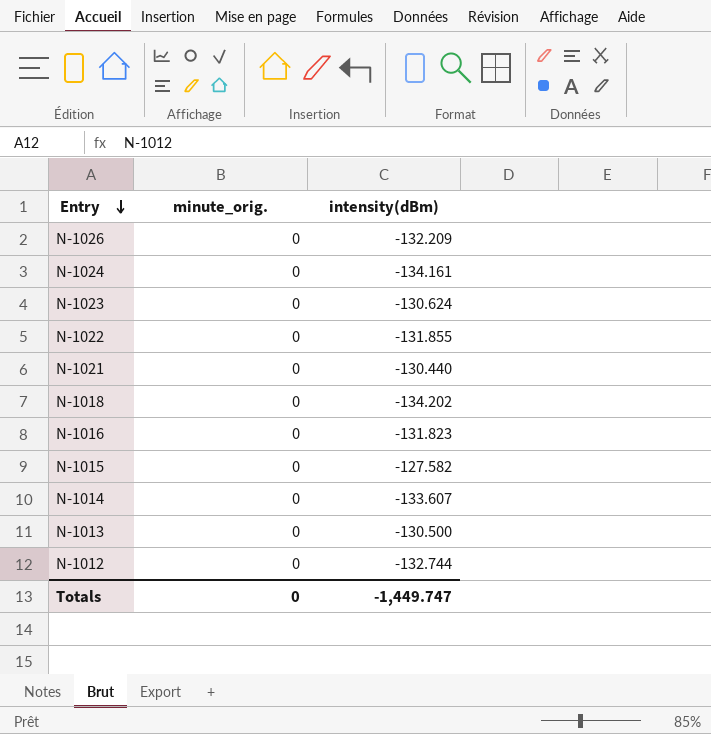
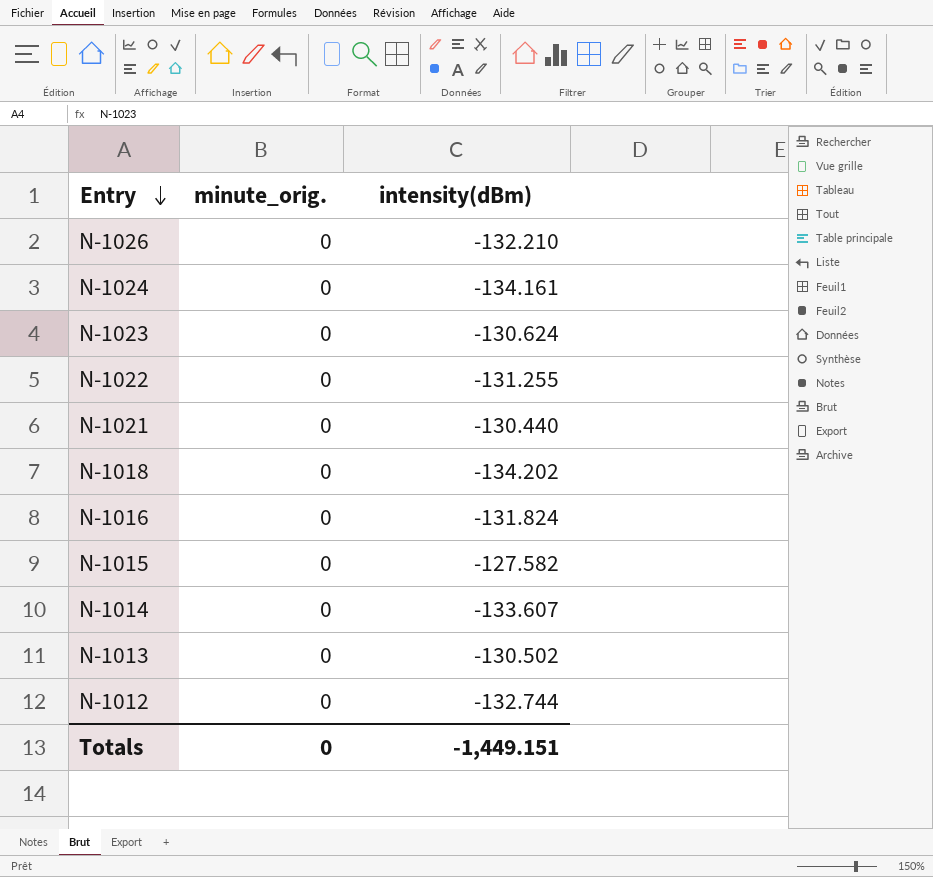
N-1026 | intensity(dBm): -132.209 -> -132.210
N-1022 | intensity(dBm): -131.855 -> -131.255
N-1016 | intensity(dBm): -131.823 -> -131.824
N-1013 | intensity(dBm): -130.500 -> -130.502
Totals | intensity(dBm): -1,449.747 -> -1,449.151

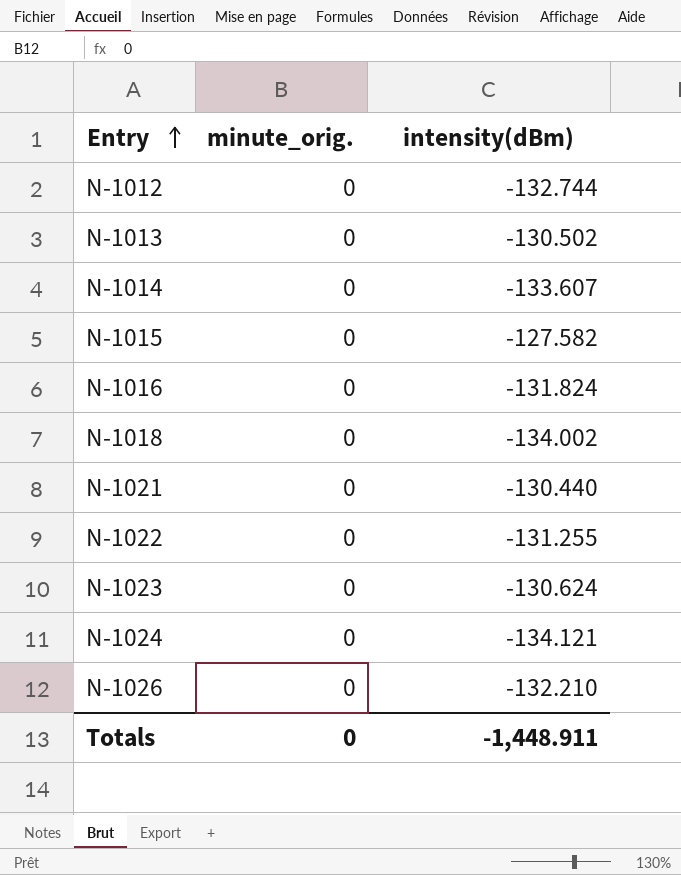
row order: Entry descending -> Entry ascending
N-1018 | intensity(dBm): -134.202 -> -134.002
N-1024 | intensity(dBm): -134.161 -> -134.121
Totals | intensity(dBm): -1,449.151 -> -1,448.911

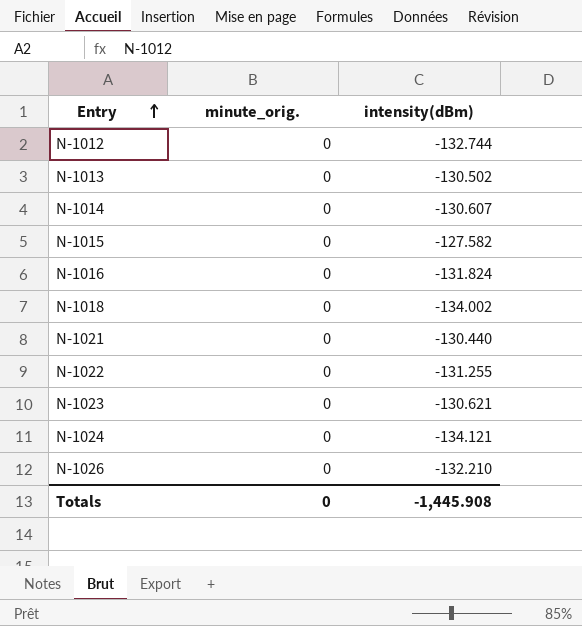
N-1014 | intensity(dBm): -133.607 -> -130.607
N-1023 | intensity(dBm): -130.624 -> -130.621
Totals | intensity(dBm): -1,448.911 -> -1,445.908

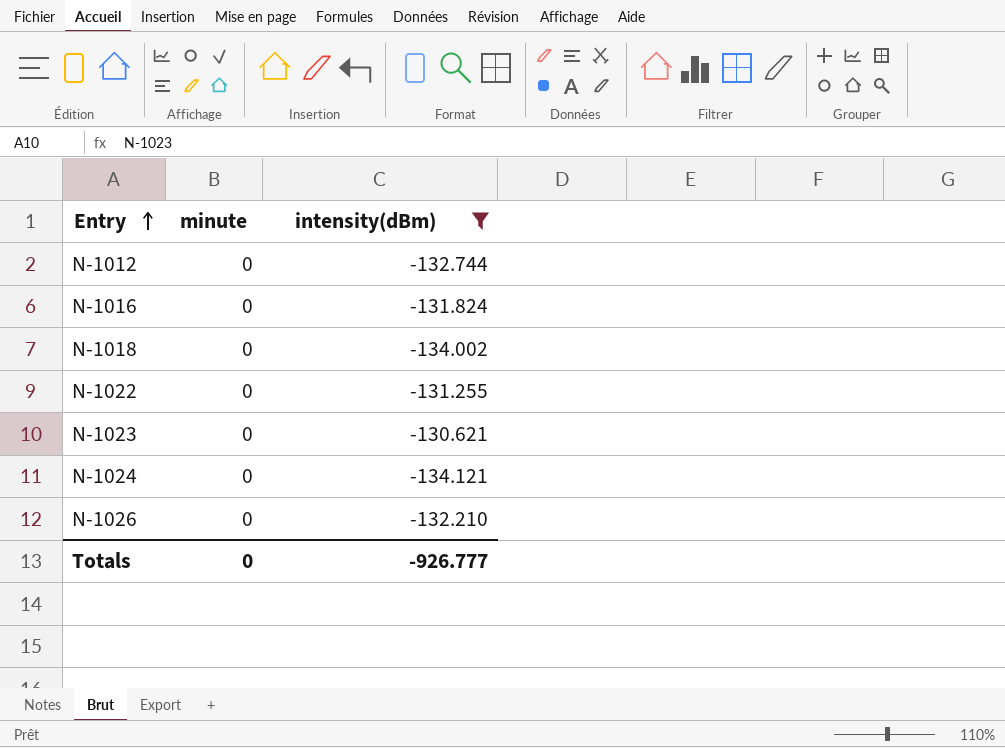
filter: none -> intensity(dBm) <= -130.621
column name: minute_orig. -> minute
Totals | intensity(dBm): -1,445.908 -> -926.777

